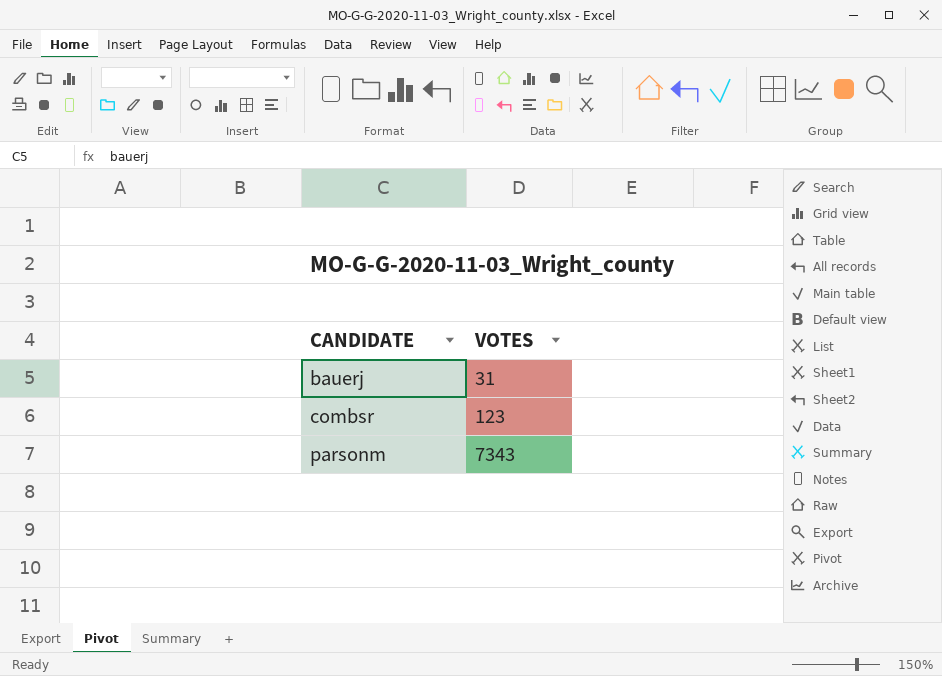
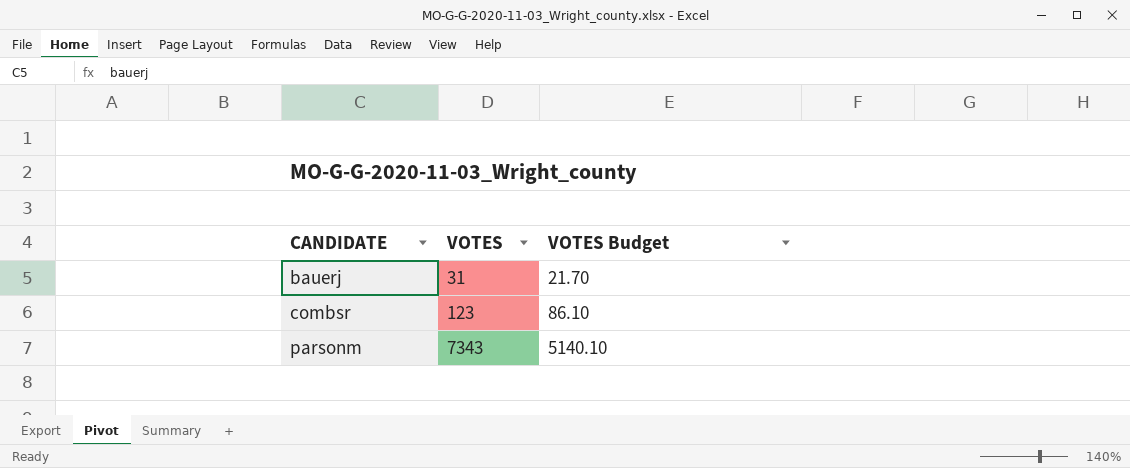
column VOTES Budget | formula: none -> [VOTES] * 0.7

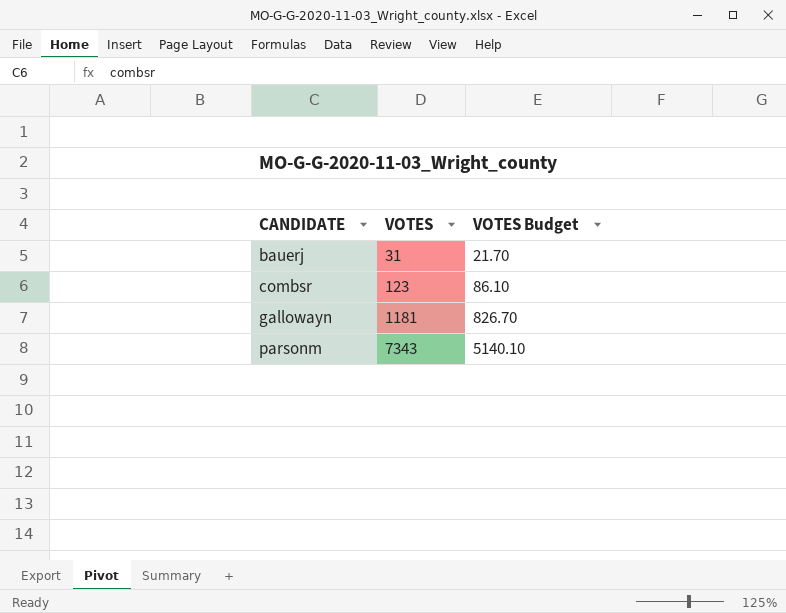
row gallowayn: none -> 1181 | 826.70

